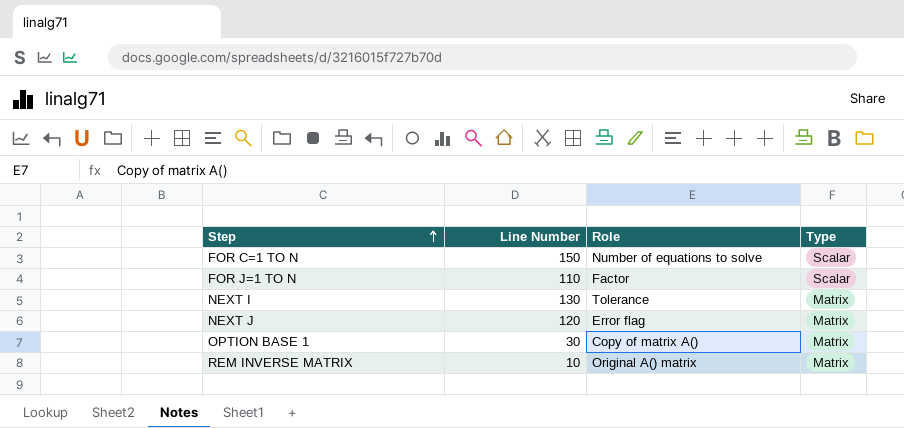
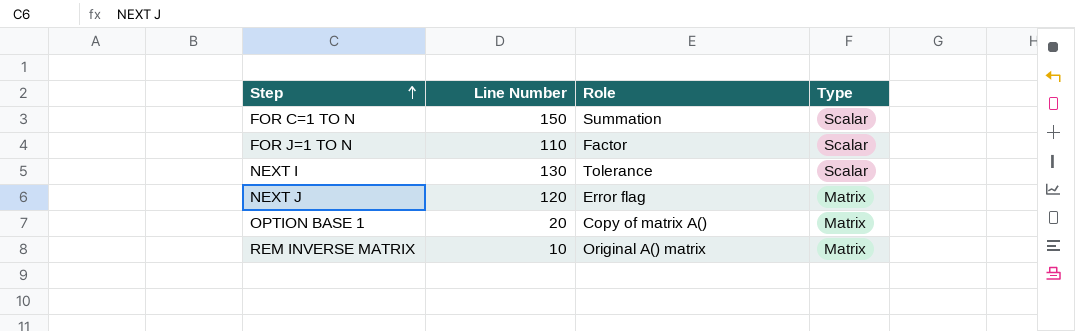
FOR C=1 TO N | Role: Number of equations to solve -> Summation
NEXT I | Type: Matrix -> Scalar
OPTION BASE 1 | Line Number: 30 -> 20

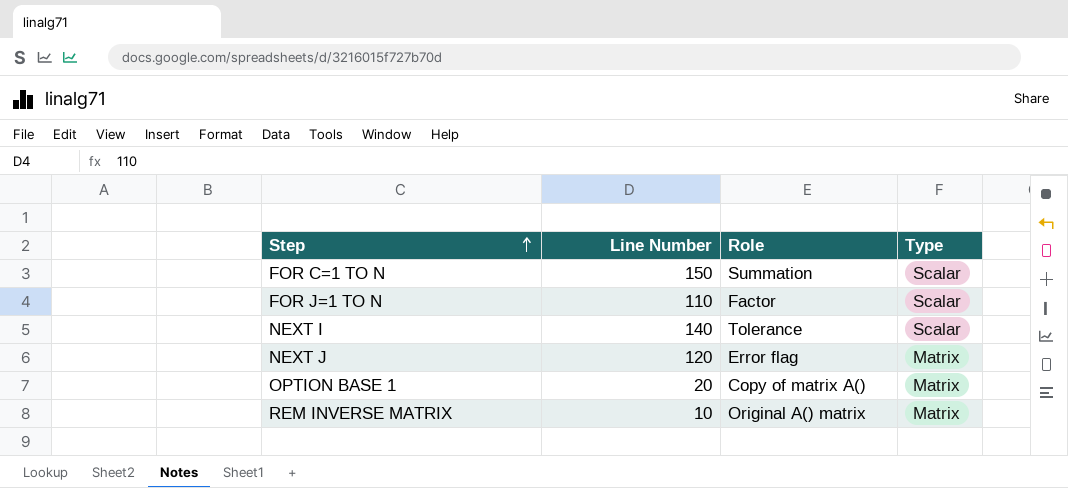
NEXT I | Line Number: 130 -> 140

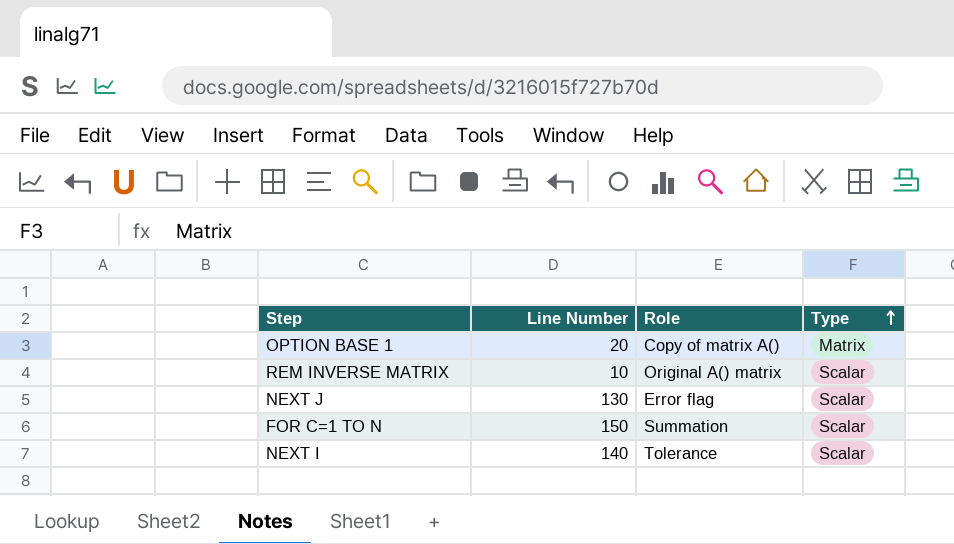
row order: Step ascending -> Type ascending
row FOR J=1 TO N: 110 | Factor | Scalar -> none
REM INVERSE MATRIX | Type: Matrix -> Scalar
NEXT J | Line Number: 120 -> 130
NEXT J | Type: Matrix -> Scalar

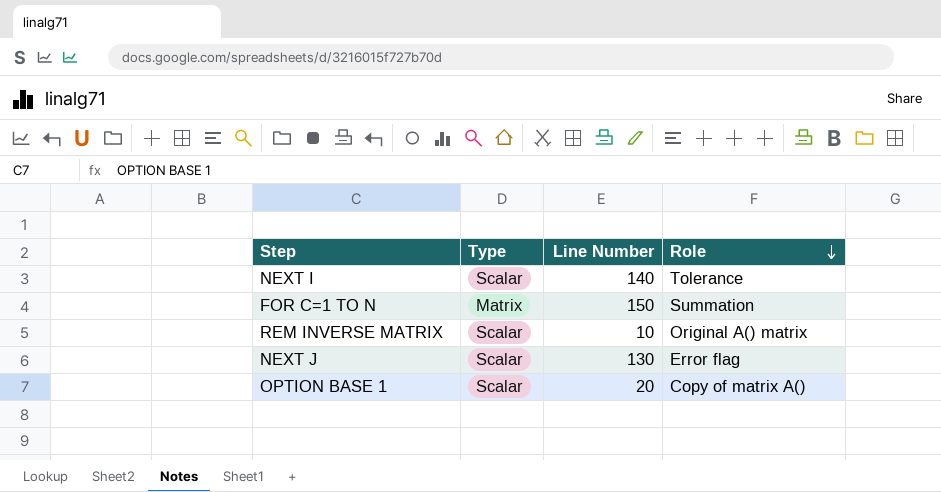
row order: Type ascending -> Role descending
column Type | position: 4 -> 2
FOR C=1 TO N | Type: Scalar -> Matrix
OPTION BASE 1 | Type: Matrix -> Scalar

